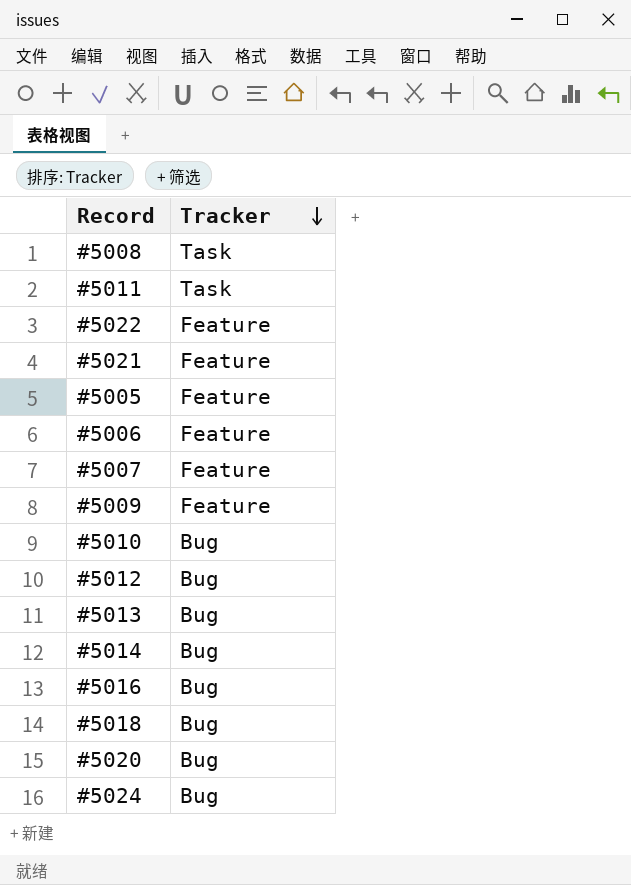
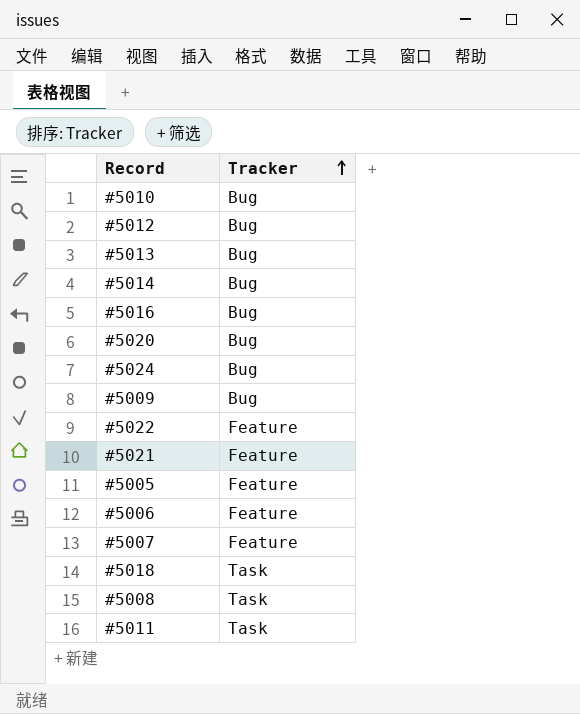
row order: Tracker descending -> Tracker ascending
#5009 | Tracker: Feature -> Bug
#5018 | Tracker: Bug -> Task

